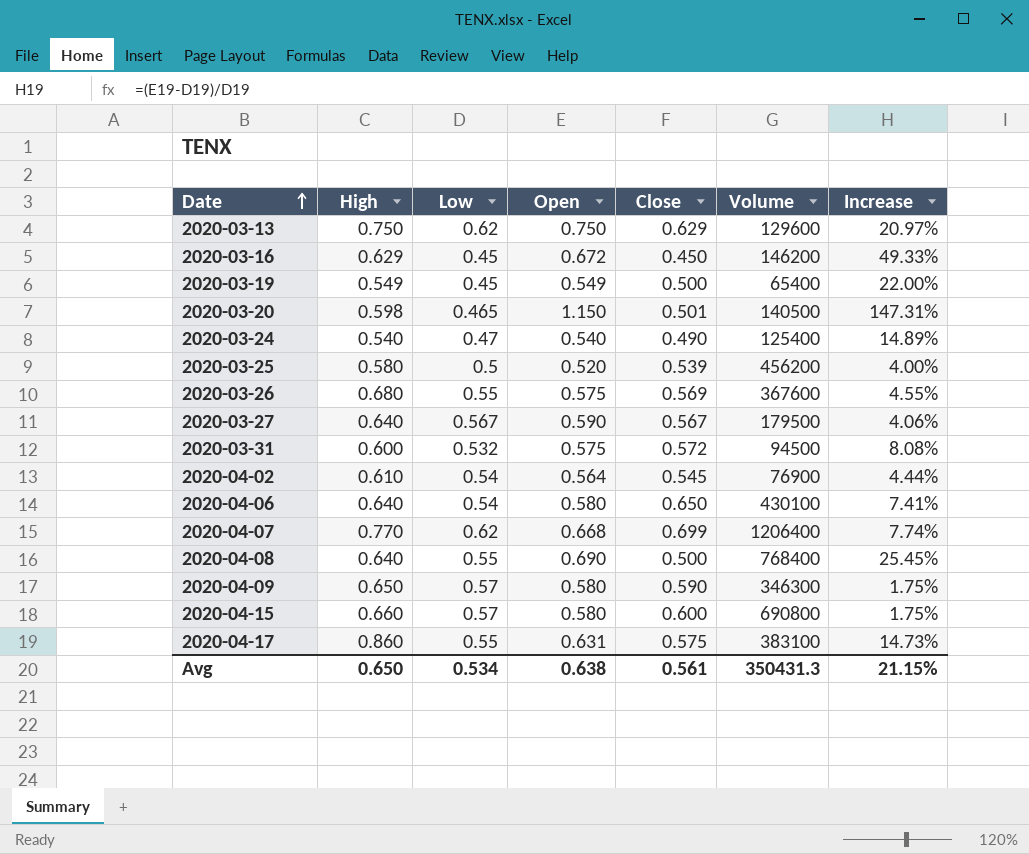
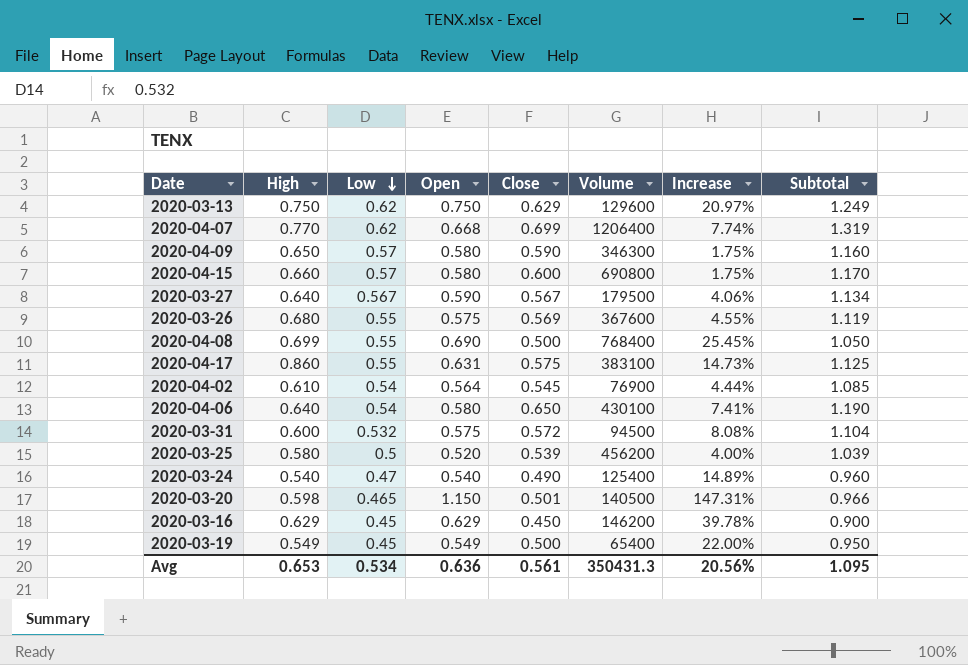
row order: Date ascending -> Low descending
column Subtotal | formula: none -> [Low] + [Close]
2020-04-08 | High: 0.640 -> 0.699
2020-03-16 | Open: 0.672 -> 0.629
2020-03-16 | Increase: 49.33% -> 39.78%
Avg | High: 0.650 -> 0.653
Avg | Open: 0.638 -> 0.636
Avg | Increase: 21.15% -> 20.56%

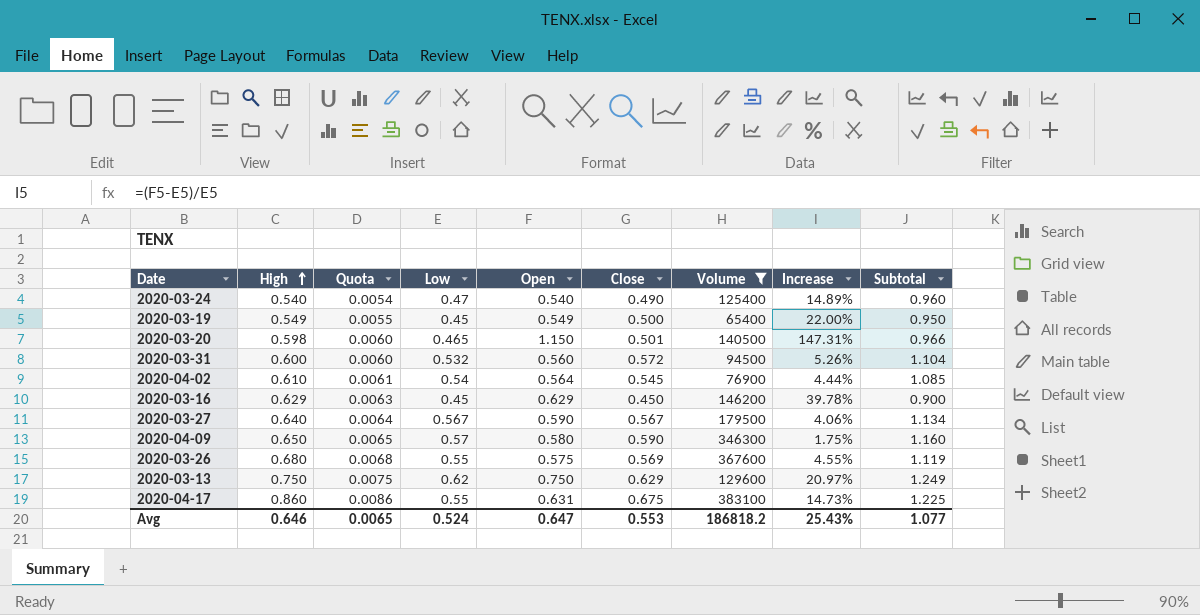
filter: none -> Volume <= 383100
row order: Low descending -> High ascending
column Quota | formula: none -> [High] * 0.01
2020-03-31 | Open: 0.575 -> 0.560
2020-03-31 | Increase: 8.08% -> 5.26%
2020-04-17 | Close: 0.575 -> 0.675
2020-04-17 | Subtotal: 1.125 -> 1.225
Avg | High: 0.653 -> 0.646
Avg | Low: 0.534 -> 0.524
Avg | Open: 0.636 -> 0.647
Avg | Close: 0.561 -> 0.553
Avg | Volume: 350431.3 -> 186818.2
Avg | Increase: 20.56% -> 25.43%
Avg | Subtotal: 1.095 -> 1.077

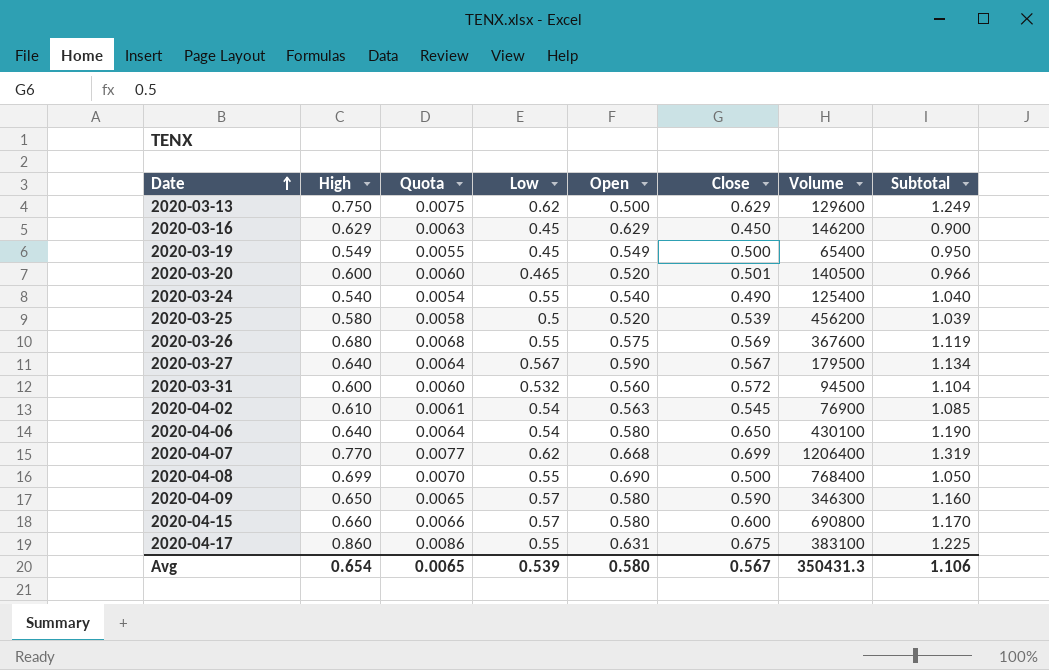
filter: Volume <= 383100 -> none
row order: High ascending -> Date ascending
column Increase | formula: ([Open] - [Low]) / [Low] -> none
2020-03-13 | Open: 0.750 -> 0.500
2020-03-20 | High: 0.598 -> 0.600
2020-03-20 | Open: 1.150 -> 0.520
2020-03-24 | Low: 0.47 -> 0.55
2020-03-24 | Subtotal: 0.960 -> 1.040
2020-04-02 | Open: 0.564 -> 0.563
Avg | High: 0.646 -> 0.654
Avg | Low: 0.524 -> 0.539
Avg | Open: 0.647 -> 0.580
Avg | Close: 0.553 -> 0.567
Avg | Volume: 186818.2 -> 350431.3
Avg | Subtotal: 1.077 -> 1.106

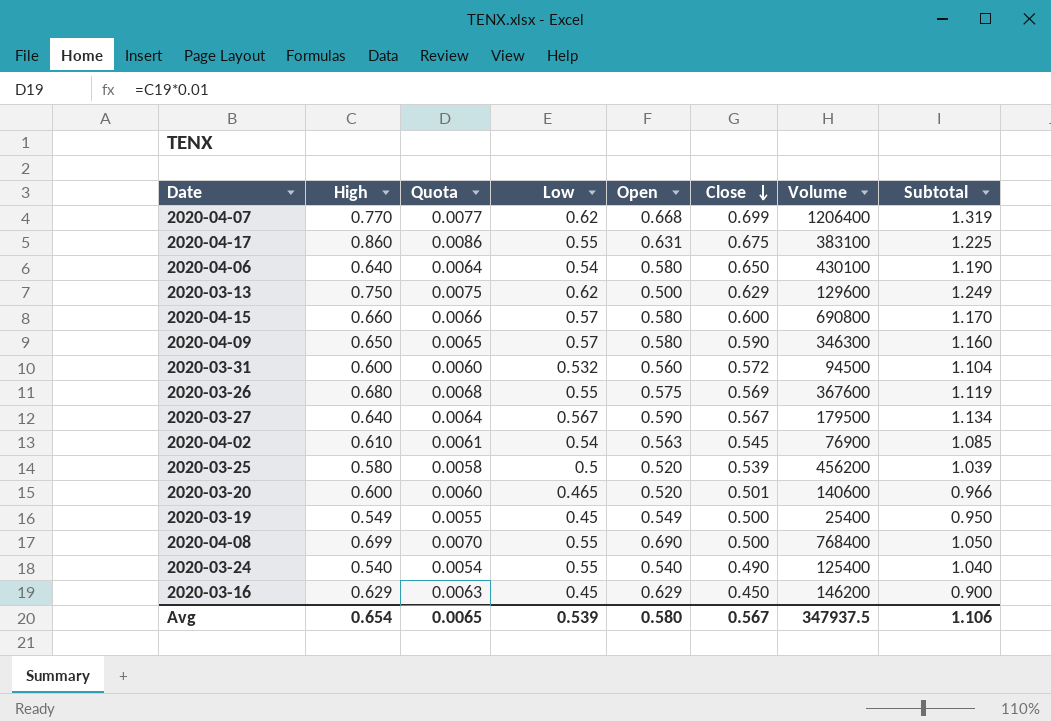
row order: Date ascending -> Close descending
2020-03-20 | Volume: 140500 -> 140600
2020-03-19 | Volume: 65400 -> 25400
Avg | Volume: 350431.3 -> 347937.5

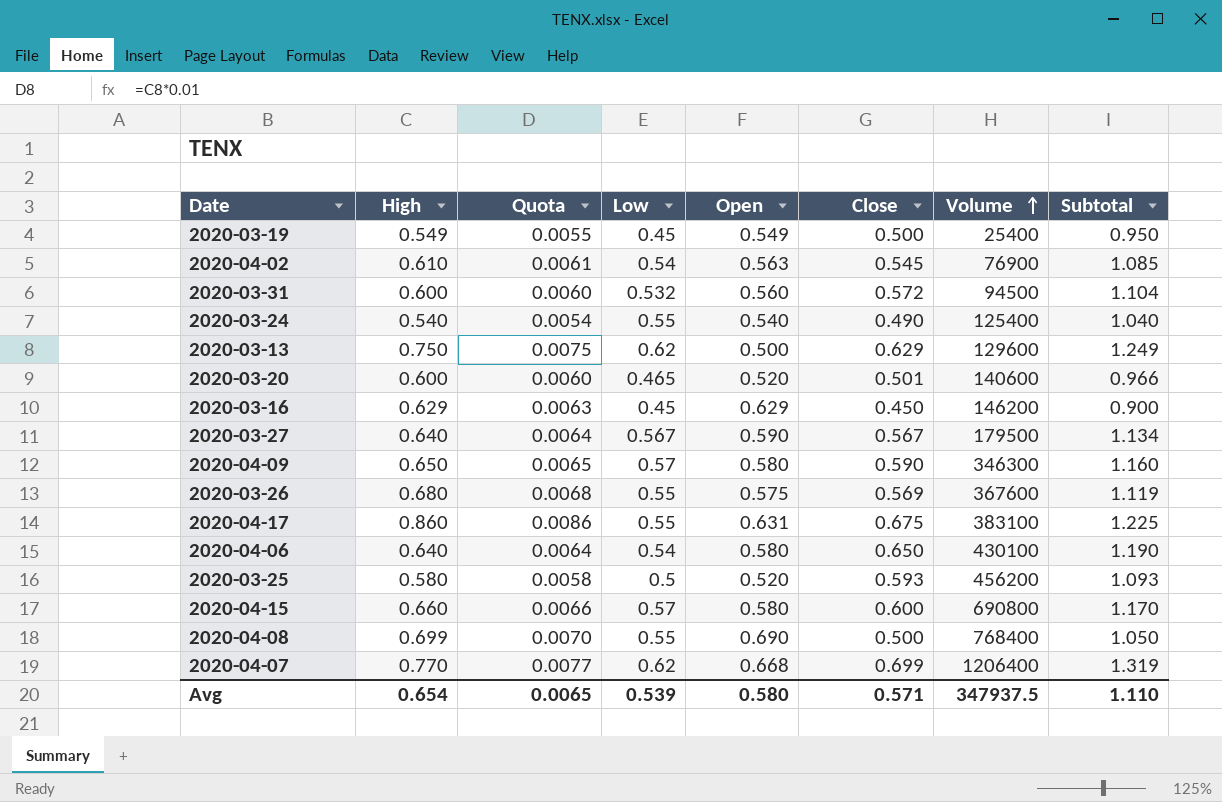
row order: Close descending -> Volume ascending
2020-03-25 | Close: 0.539 -> 0.593
2020-03-25 | Subtotal: 1.039 -> 1.093
Avg | Close: 0.567 -> 0.571
Avg | Subtotal: 1.106 -> 1.110

